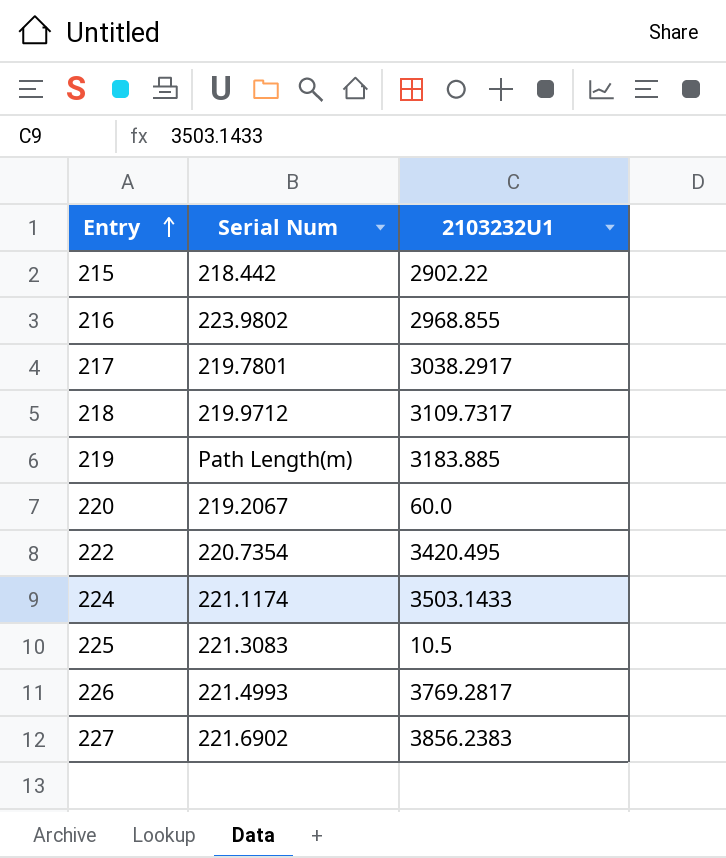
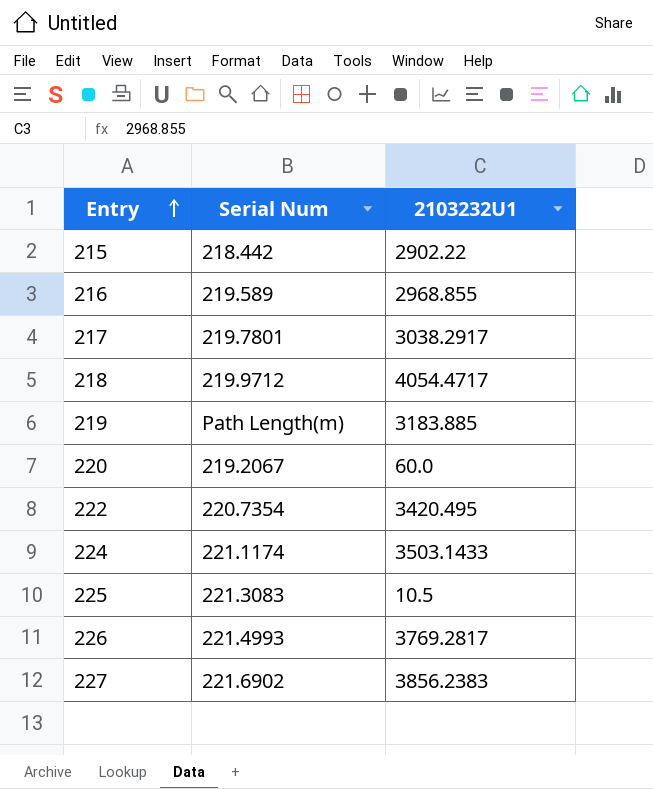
216 | Serial Num: 223.9802 -> 219.589
218 | 2103232U1: 3109.7317 -> 4054.4717

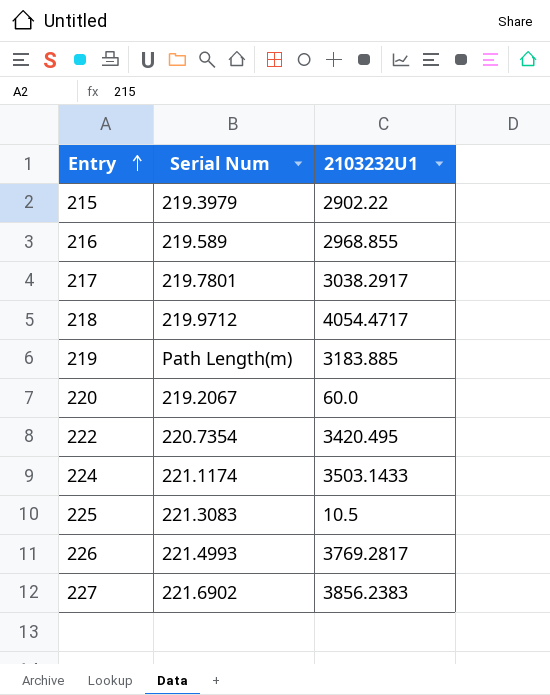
215 | Serial Num: 218.442 -> 219.3979

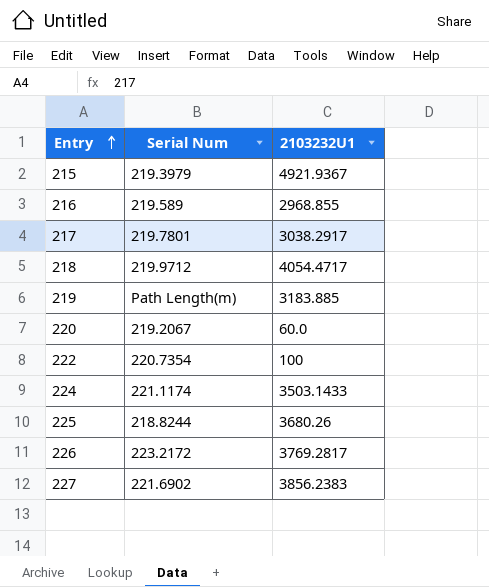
215 | 2103232U1: 2902.22 -> 4921.9367
222 | 2103232U1: 3420.495 -> 100
225 | Serial Num: 221.3083 -> 218.8244
225 | 2103232U1: 10.5 -> 3680.26
226 | Serial Num: 221.4993 -> 223.2172

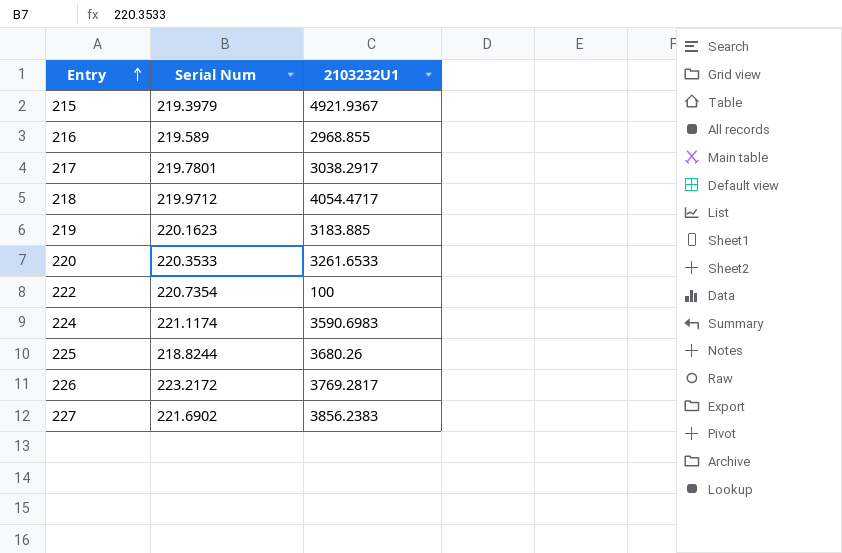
219 | Serial Num: Path Length(m) -> 220.1623
220 | Serial Num: 219.2067 -> 220.3533
220 | 2103232U1: 60.0 -> 3261.6533
224 | 2103232U1: 3503.1433 -> 3590.6983

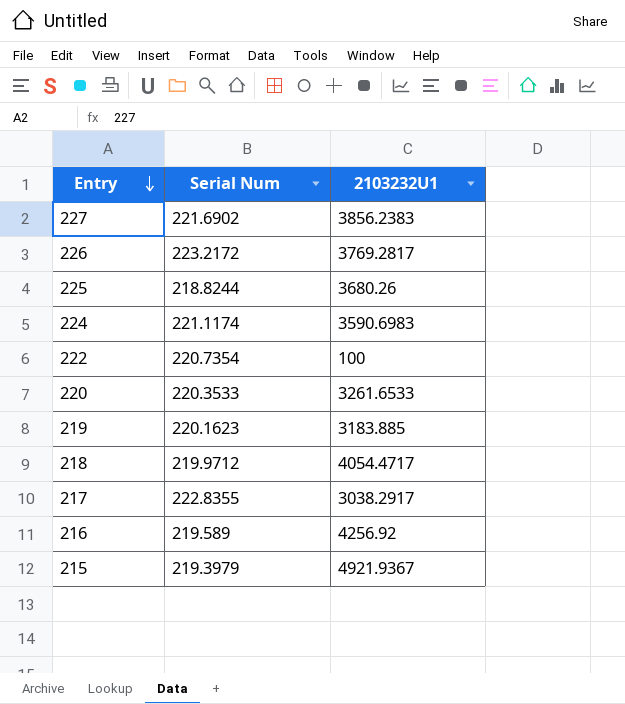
row order: Entry ascending -> Entry descending
217 | Serial Num: 219.7801 -> 222.8355
216 | 2103232U1: 2968.855 -> 4256.92

